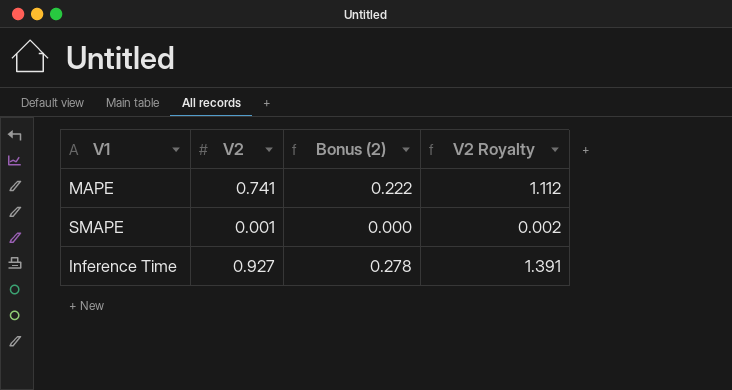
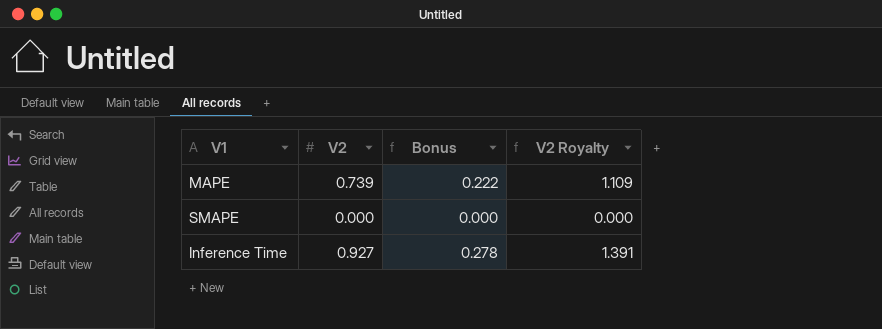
column name: Bonus (2) -> Bonus
MAPE | V2: 0.741 -> 0.739
MAPE | V2 Royalty: 1.112 -> 1.109
SMAPE | V2: 0.001 -> 0.000
SMAPE | V2 Royalty: 0.002 -> 0.000

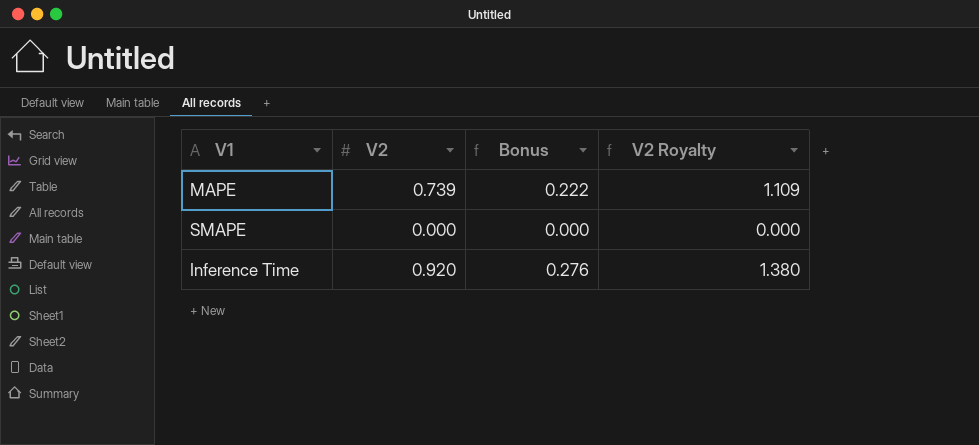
Inference Time | V2: 0.927 -> 0.920
Inference Time | Bonus: 0.278 -> 0.276
Inference Time | V2 Royalty: 1.391 -> 1.380

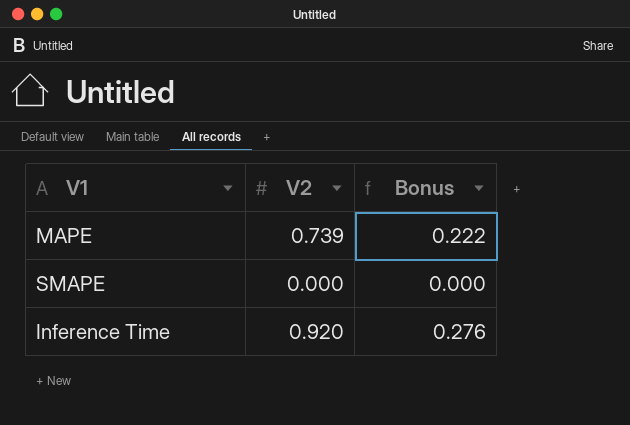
column V2 Royalty | formula: [V2] * 1.5 -> none

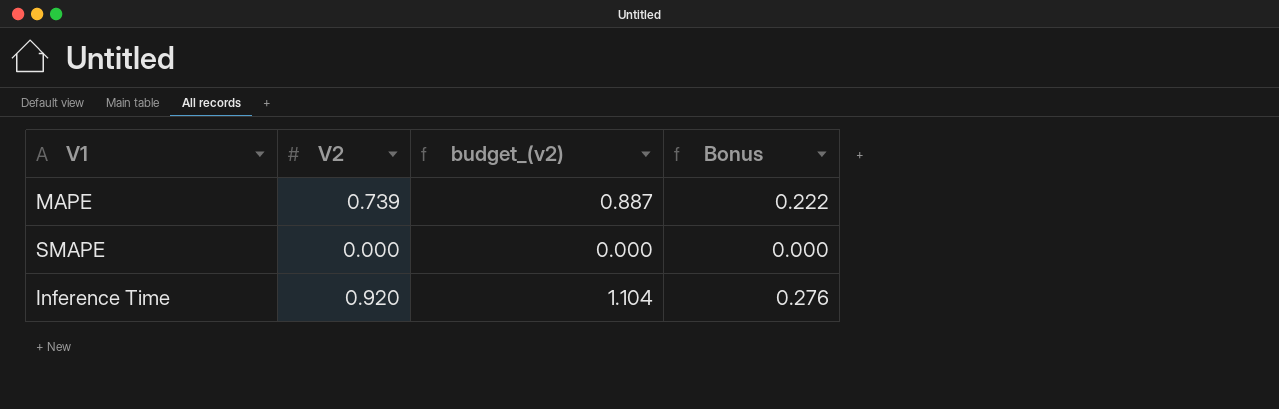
column budget_(v2) | formula: none -> [V2] * 1.2

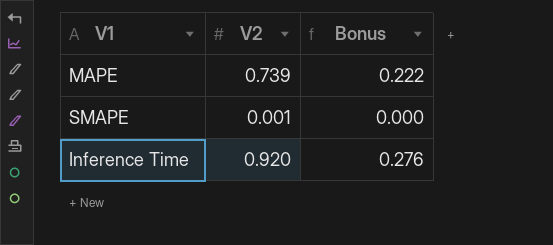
column budget_(v2) | formula: [V2] * 1.2 -> none
SMAPE | V2: 0.000 -> 0.001

